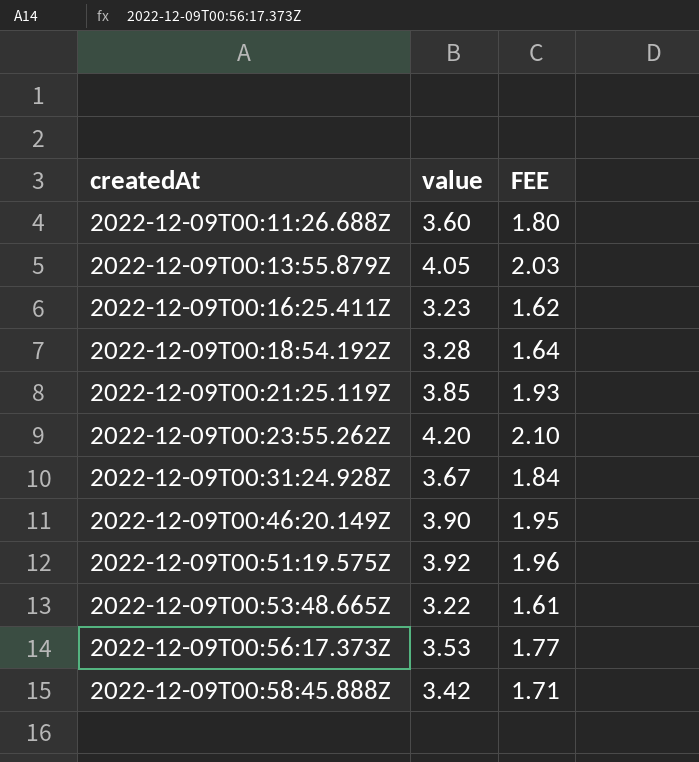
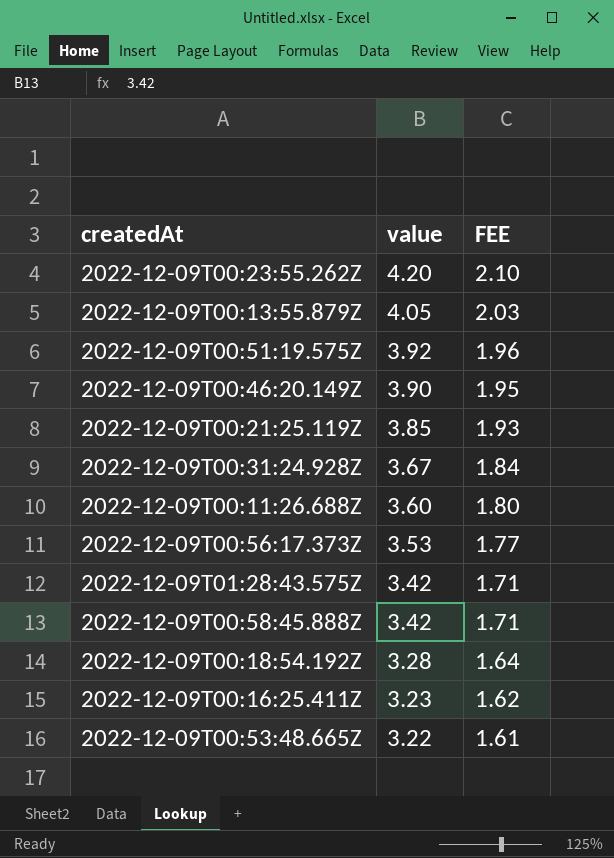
row order: createdAt ascending -> value descending
row 2022-12-09T01:28:43.575Z: none -> 3.42 | 1.71

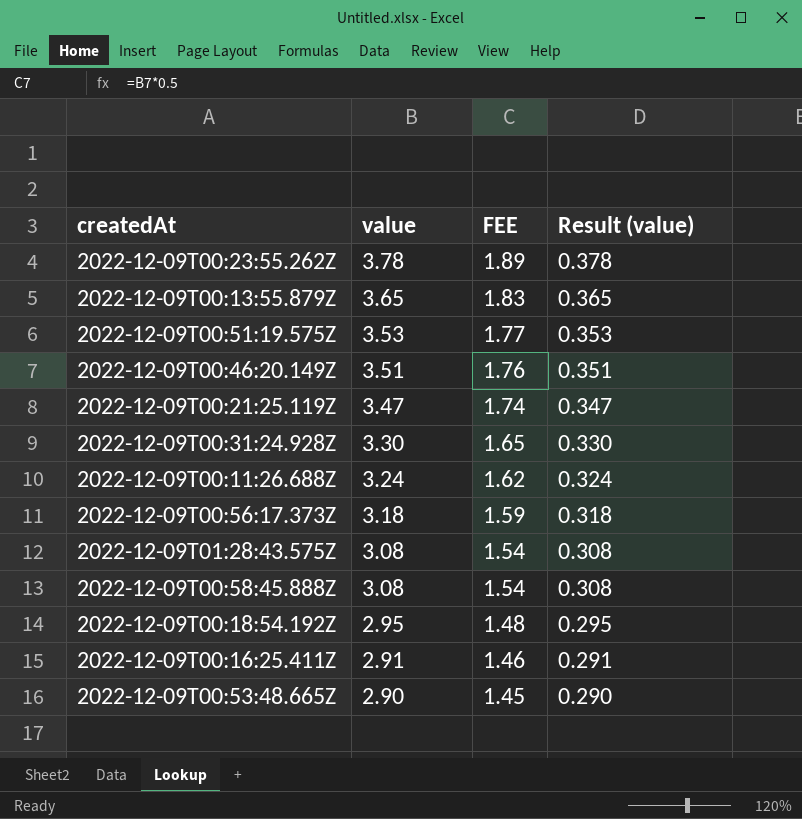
column Result (value) | formula: none -> [value] * 0.1
2022-12-09T00:23:55.262Z | value: 4.20 -> 3.78
2022-12-09T00:23:55.262Z | FEE: 2.10 -> 1.89
2022-12-09T00:13:55.879Z | value: 4.05 -> 3.65
2022-12-09T00:13:55.879Z | FEE: 2.03 -> 1.83
2022-12-09T00:51:19.575Z | value: 3.92 -> 3.53
2022-12-09T00:51:19.575Z | FEE: 1.96 -> 1.77
2022-12-09T00:46:20.149Z | value: 3.90 -> 3.51
2022-12-09T00:46:20.149Z | FEE: 1.95 -> 1.76
2022-12-09T00:21:25.119Z | value: 3.85 -> 3.47
2022-12-09T00:21:25.119Z | FEE: 1.93 -> 1.74
2022-12-09T00:31:24.928Z | value: 3.67 -> 3.30
2022-12-09T00:31:24.928Z | FEE: 1.84 -> 1.65
2022-12-09T00:11:26.688Z | value: 3.60 -> 3.24
2022-12-09T00:11:26.688Z | FEE: 1.80 -> 1.62
2022-12-09T00:56:17.373Z | value: 3.53 -> 3.18
2022-12-09T00:56:17.373Z | FEE: 1.77 -> 1.59
2022-12-09T01:28:43.575Z | value: 3.42 -> 3.08
2022-12-09T01:28:43.575Z | FEE: 1.71 -> 1.54
2022-12-09T00:58:45.888Z | value: 3.42 -> 3.08
2022-12-09T00:58:45.888Z | FEE: 1.71 -> 1.54
2022-12-09T00:18:54.192Z | value: 3.28 -> 2.95
2022-12-09T00:18:54.192Z | FEE: 1.64 -> 1.48
2022-12-09T00:16:25.411Z | value: 3.23 -> 2.91
2022-12-09T00:16:25.411Z | FEE: 1.62 -> 1.46
2022-12-09T00:53:48.665Z | value: 3.22 -> 2.90
2022-12-09T00:53:48.665Z | FEE: 1.61 -> 1.45

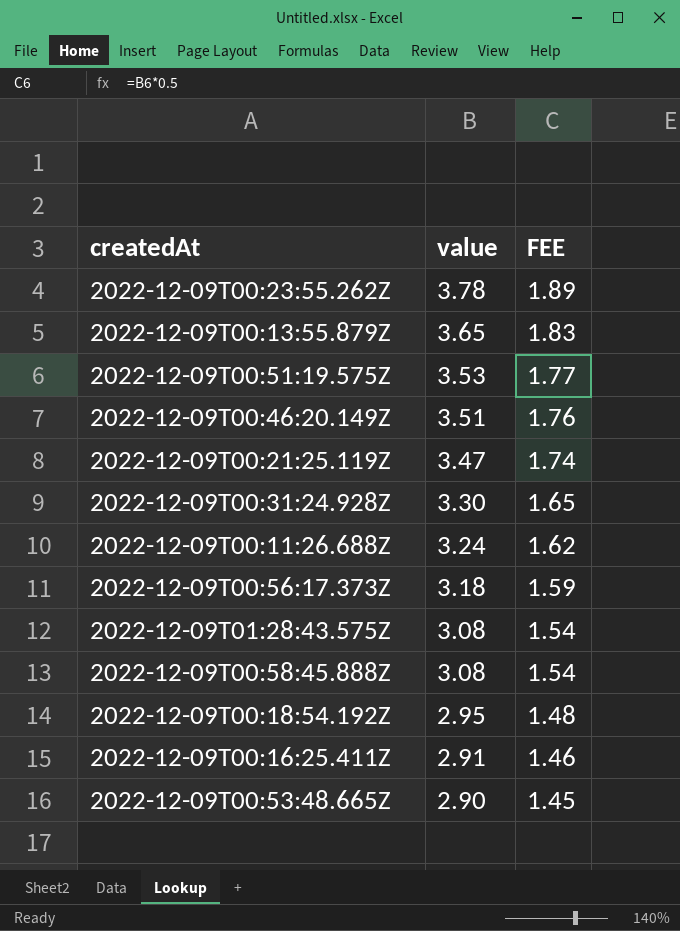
column Result (value) | formula: [value] * 0.1 -> none

